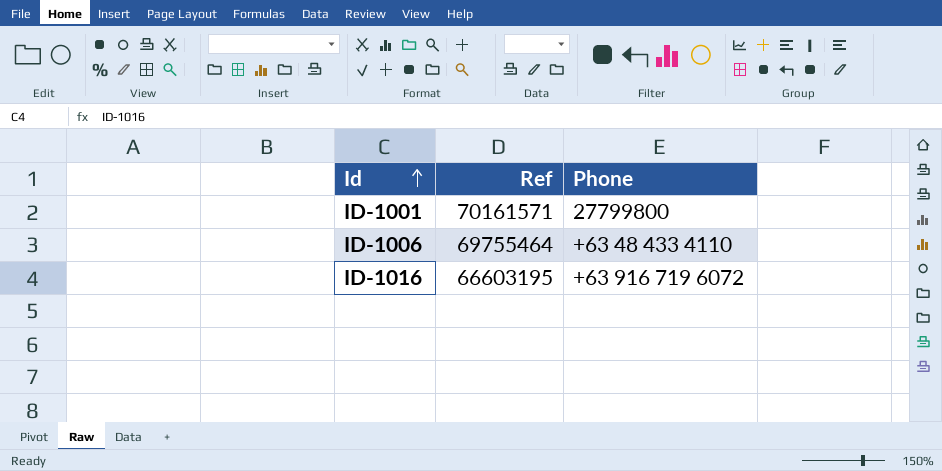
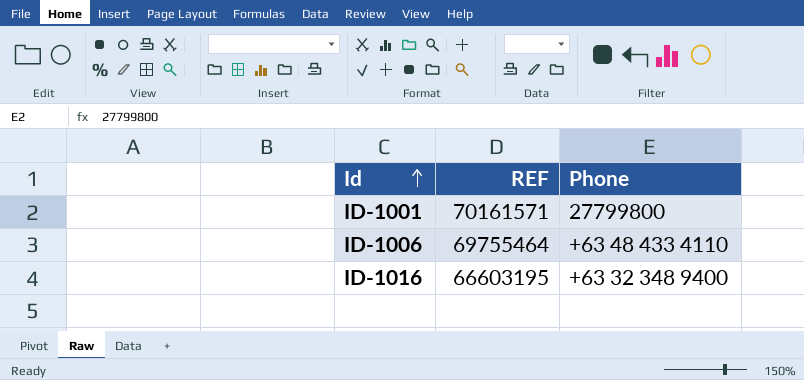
column name: Ref -> REF
ID-1016 | Phone: +63 916 719 6072 -> +63 32 348 9400

